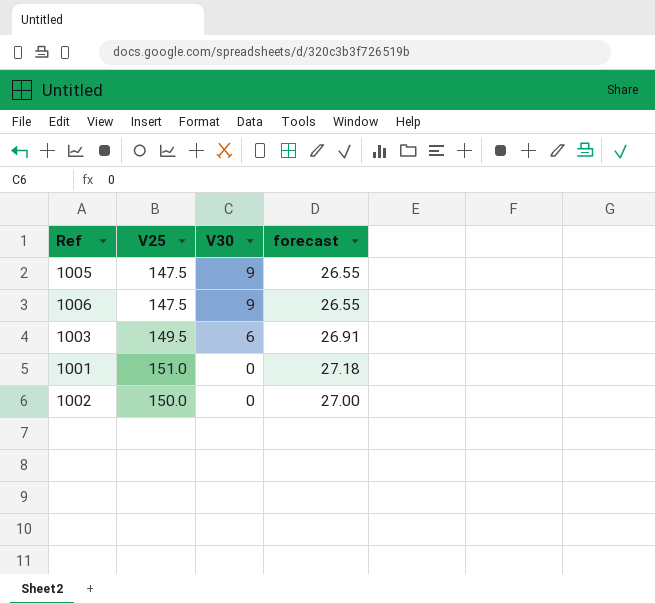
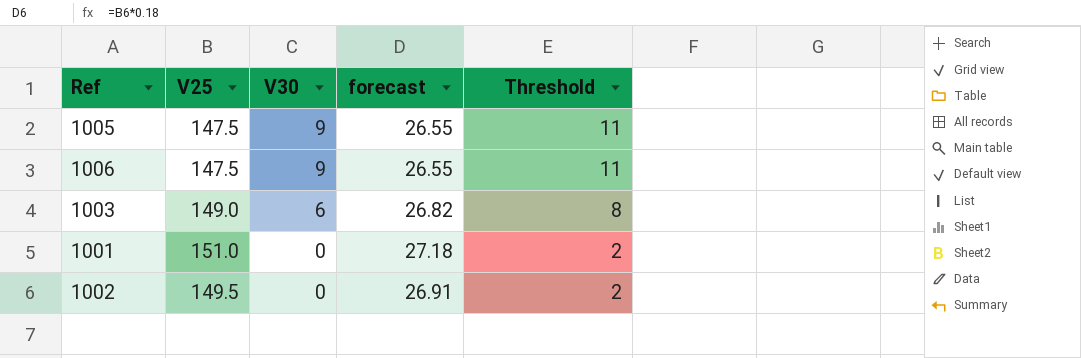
column Threshold | formula: none -> [V30] + 2
1003 | V25: 149.5 -> 149.0
1003 | forecast: 26.91 -> 26.82
1002 | V25: 150.0 -> 149.5
1002 | forecast: 27.00 -> 26.91

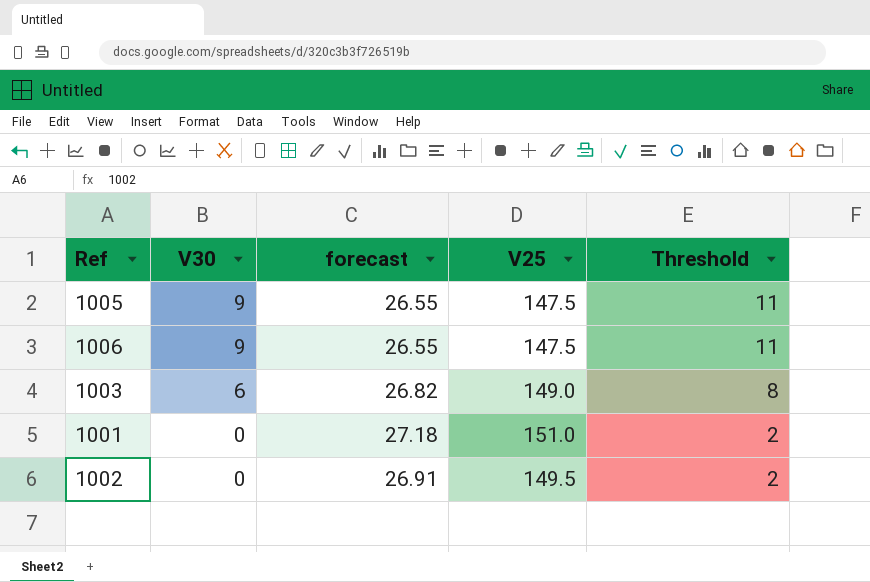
column V25 | position: 2 -> 4

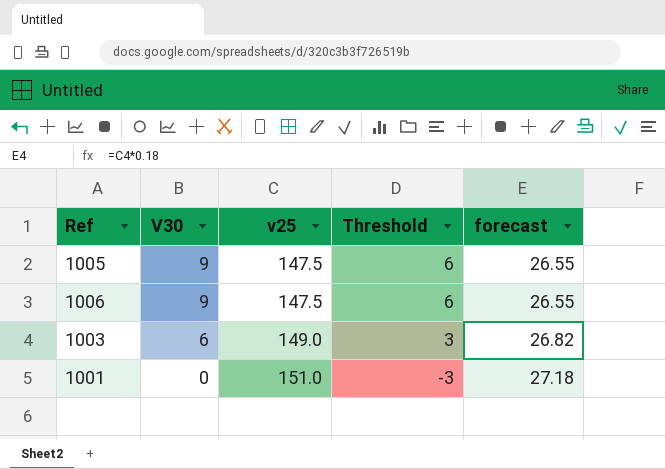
column name: V25 -> v25
column Threshold | formula: [V30] + 2 -> [V30] - 3
column forecast | position: 3 -> 5
row 1002: 0 | 26.91 | 149.5 | 2 -> none

